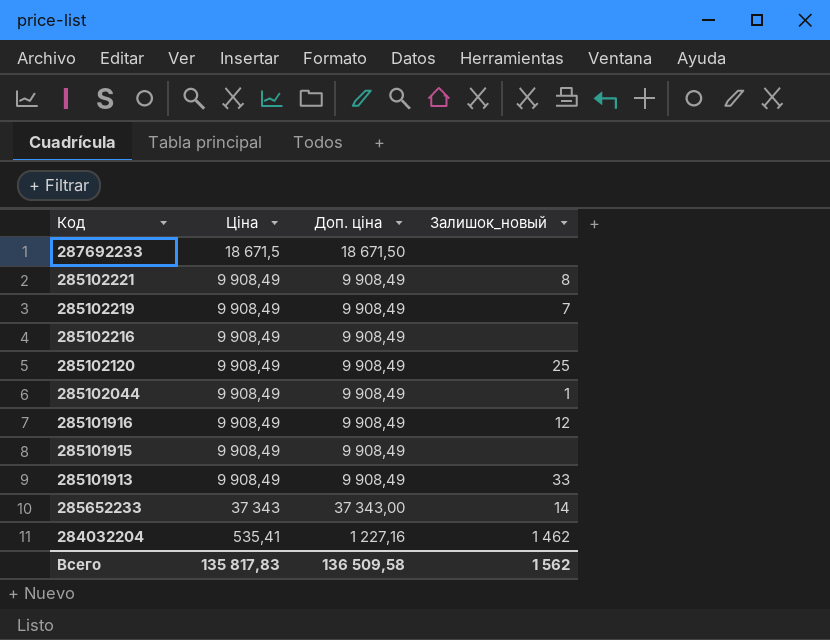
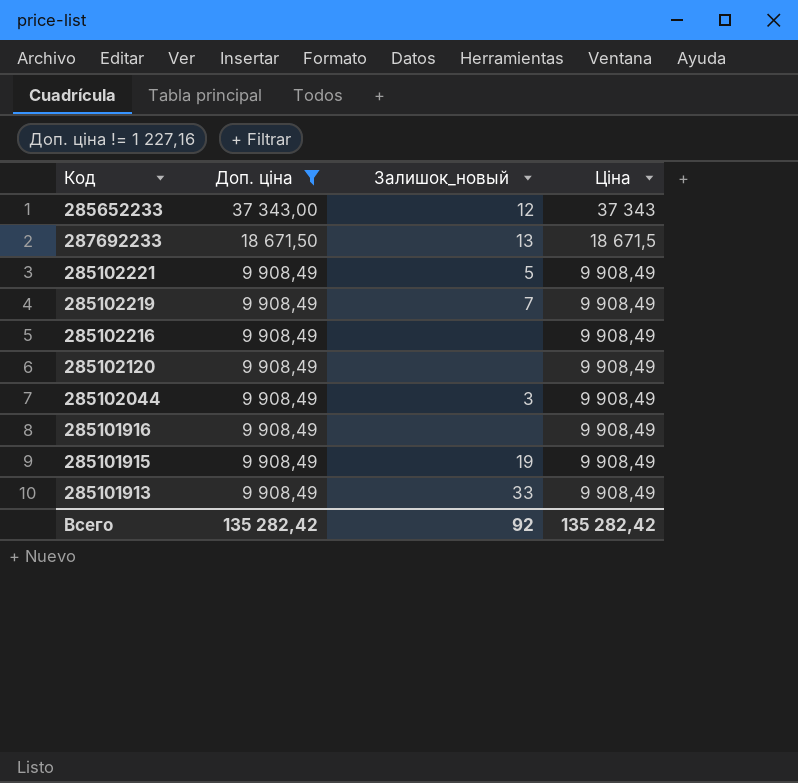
filter: none -> Доп. ціна != 1 227,16
row order: none -> Доп. ціна descending
column Ціна | position: 2 -> 4
285652233 | Залишок_новый: 14 -> 12
287692233 | Залишок_новый: none -> 13
285102221 | Залишок_новый: 8 -> 5
285102120 | Залишок_новый: 25 -> none
285102044 | Залишок_новый: 1 -> 3
285101916 | Залишок_новый: 12 -> none
285101915 | Залишок_новый: none -> 19
Всего | Доп. ціна: 136 509,58 -> 135 282,42
Всего | Залишок_новый: 1 562 -> 92
Всего | Ціна: 135 817,83 -> 135 282,42

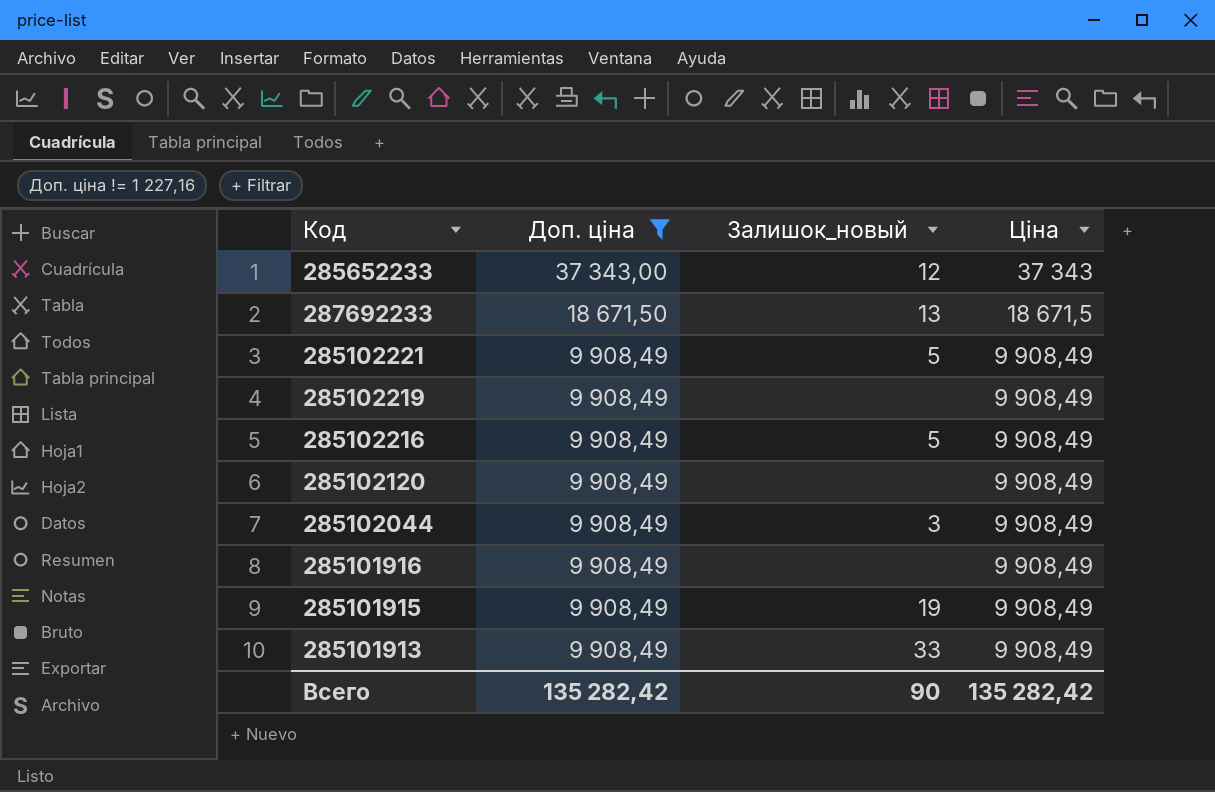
285102219 | Залишок_новый: 7 -> none
285102216 | Залишок_новый: none -> 5
Всего | Залишок_новый: 92 -> 90

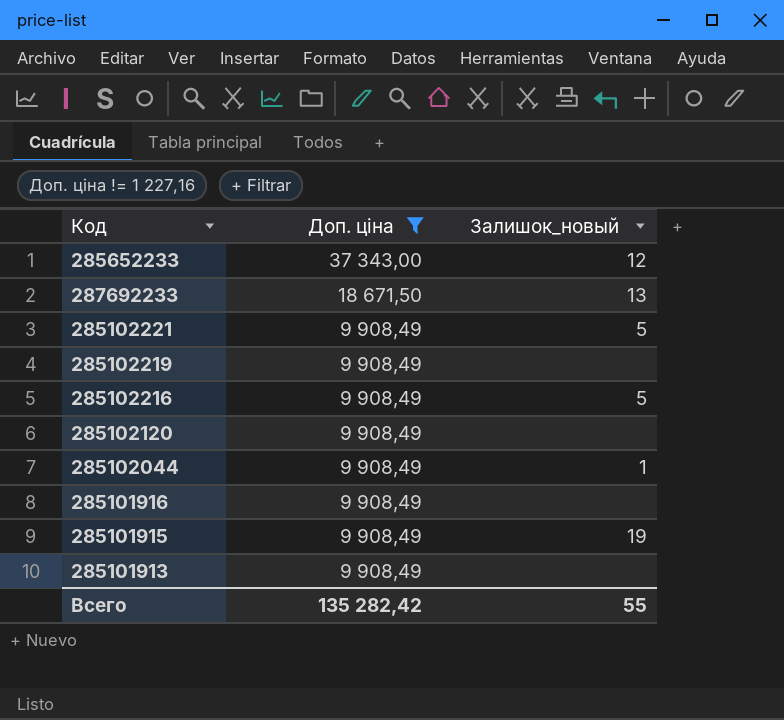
column Ціна | position: 4 -> none
285102044 | Залишок_новый: 3 -> 1
285101913 | Залишок_новый: 33 -> none
Всего | Залишок_новый: 90 -> 55

